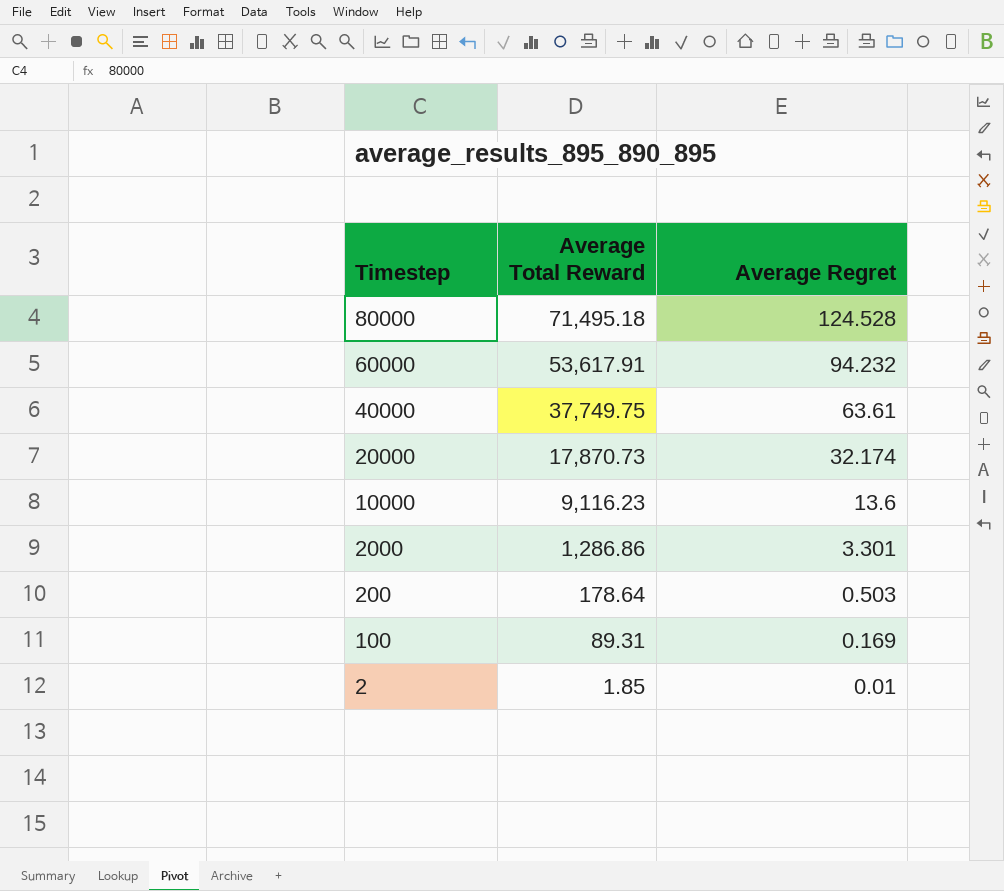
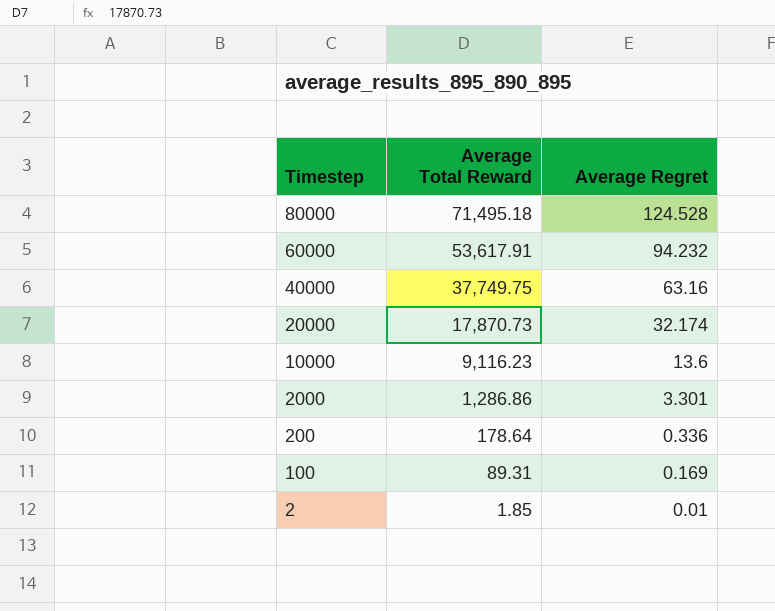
40000 | Average Regret: 63.61 -> 63.16
200 | Average Regret: 0.503 -> 0.336

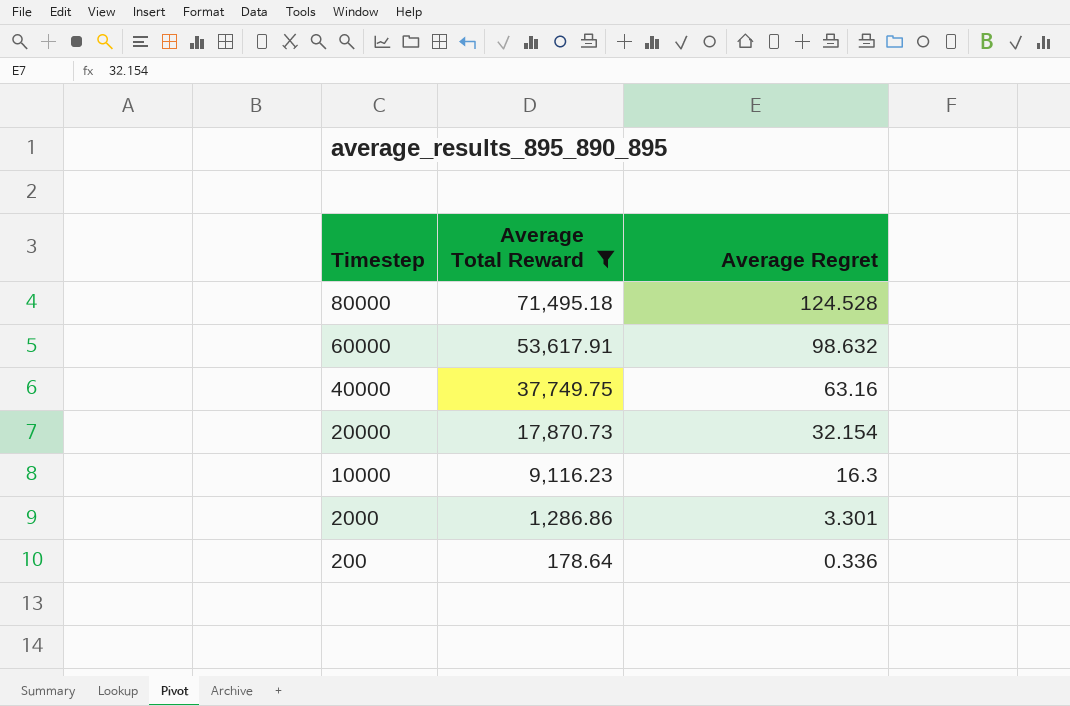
filter: none -> Average Total Reward >= 178.64
60000 | Average Regret: 94.232 -> 98.632
20000 | Average Regret: 32.174 -> 32.154
10000 | Average Regret: 13.6 -> 16.3

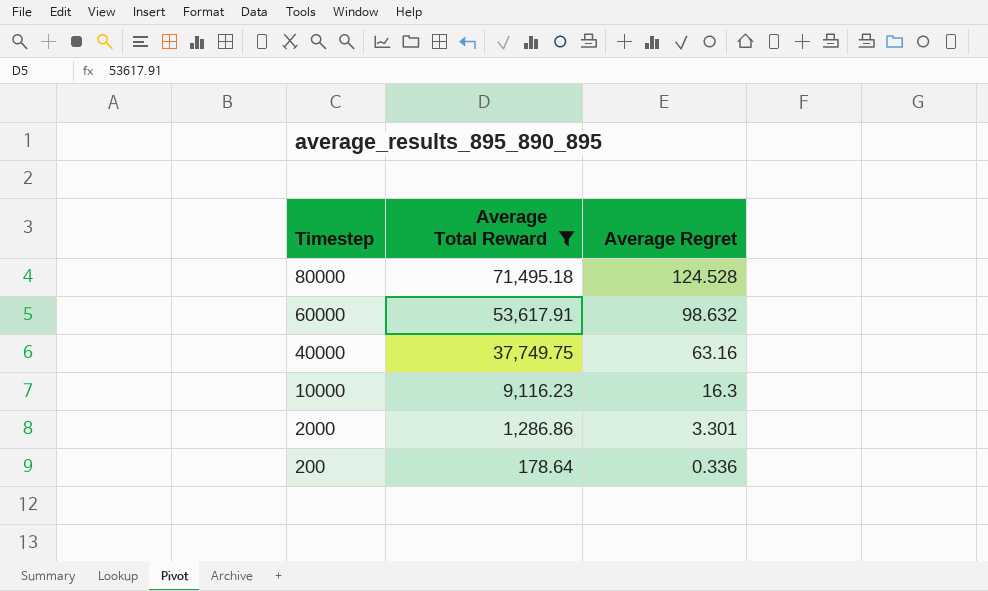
row 20000: 17,870.73 | 32.154 -> none

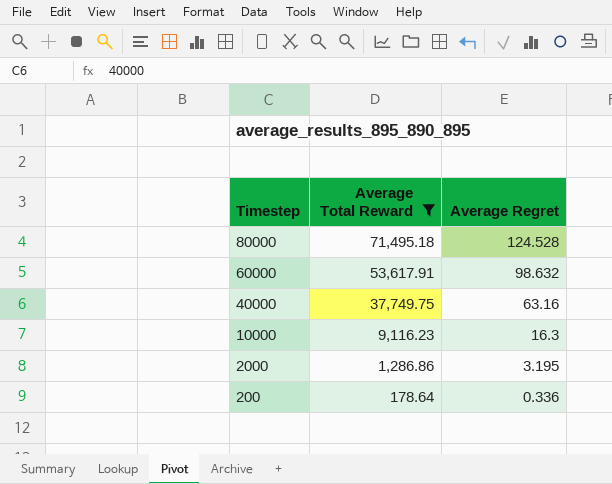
2000 | Average Regret: 3.301 -> 3.195

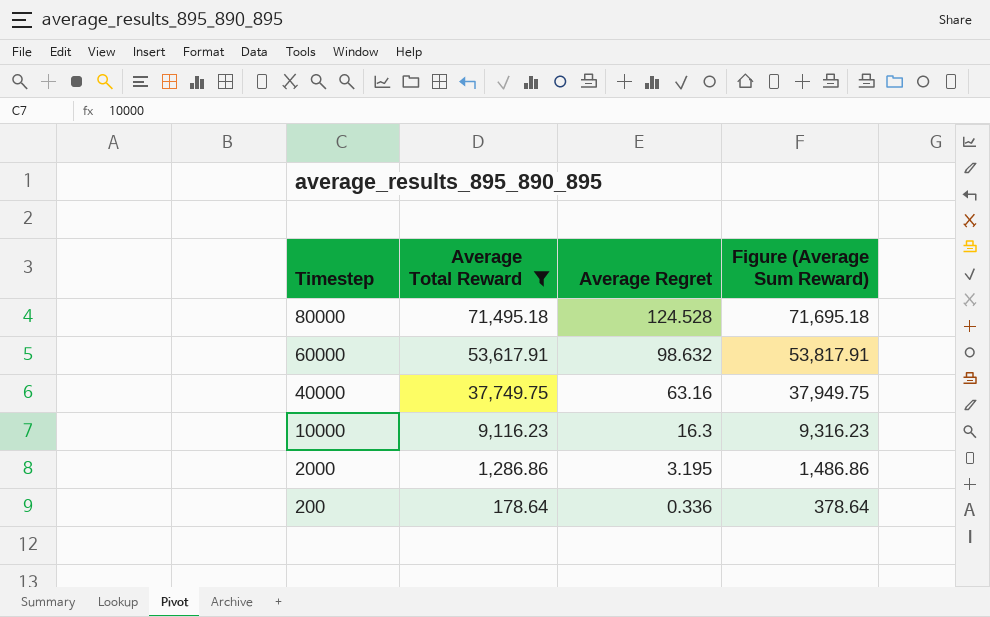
column Figure (Average Sum Reward) | formula: none -> [Average Total Reward] + 200

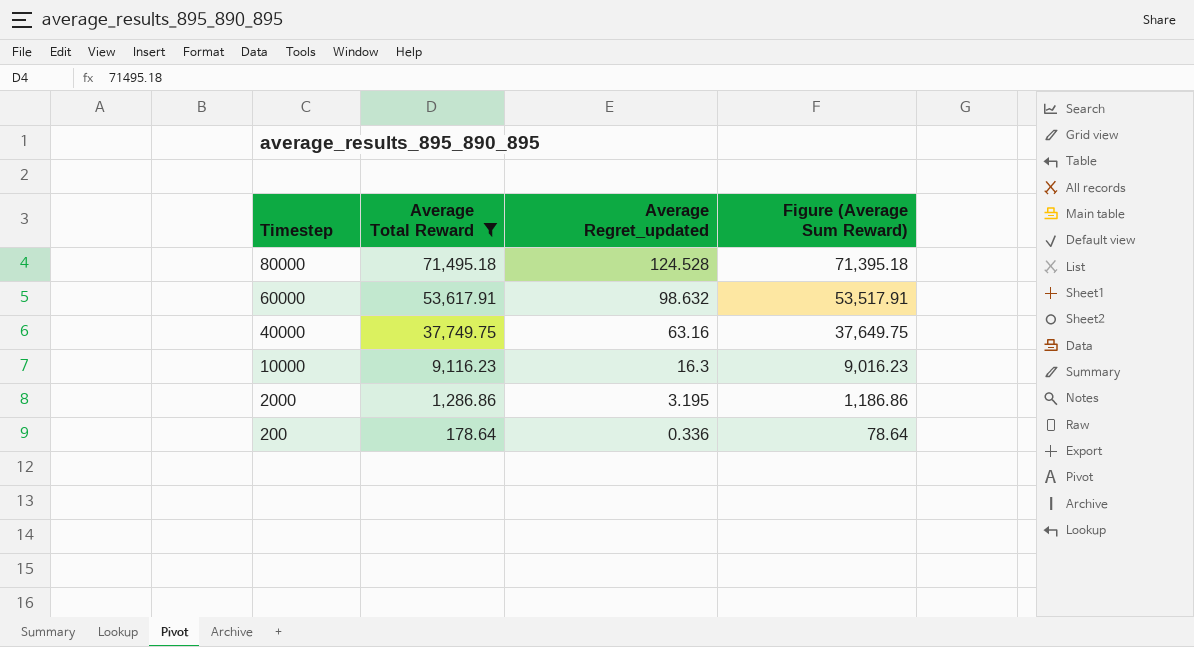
column name: Average Regret -> Average Regret_updated
column Figure (Average Sum Reward) | formula: [Average Total Reward] + 200 -> [Average Total Reward] - 100

